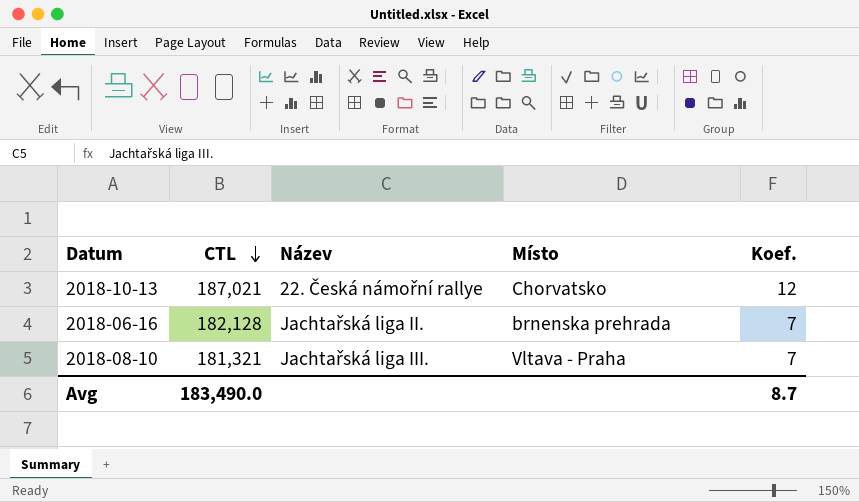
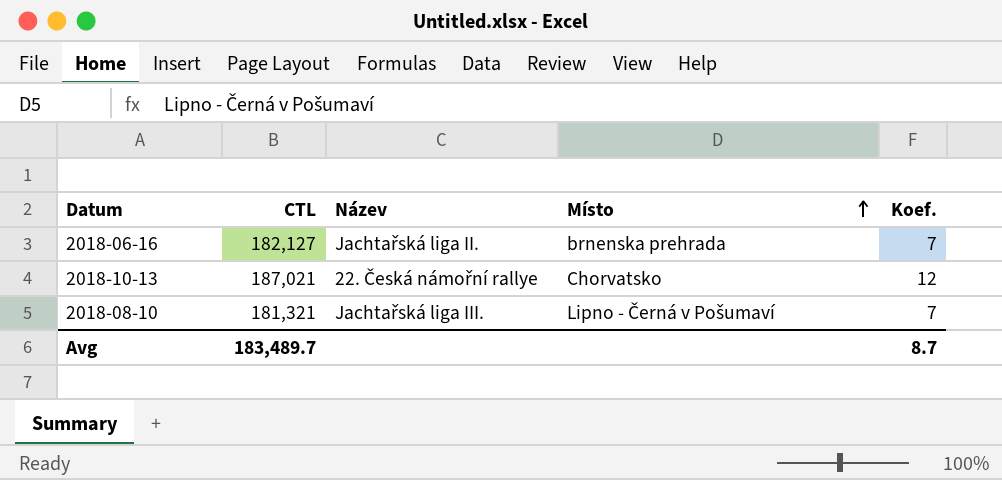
row order: CTL descending -> Místo ascending
2018-06-16 | CTL: 182,128 -> 182,127
2018-08-10 | Místo: Vltava - Praha -> Lipno - Černá v Pošumaví
Avg | CTL: 183,490.0 -> 183,489.7

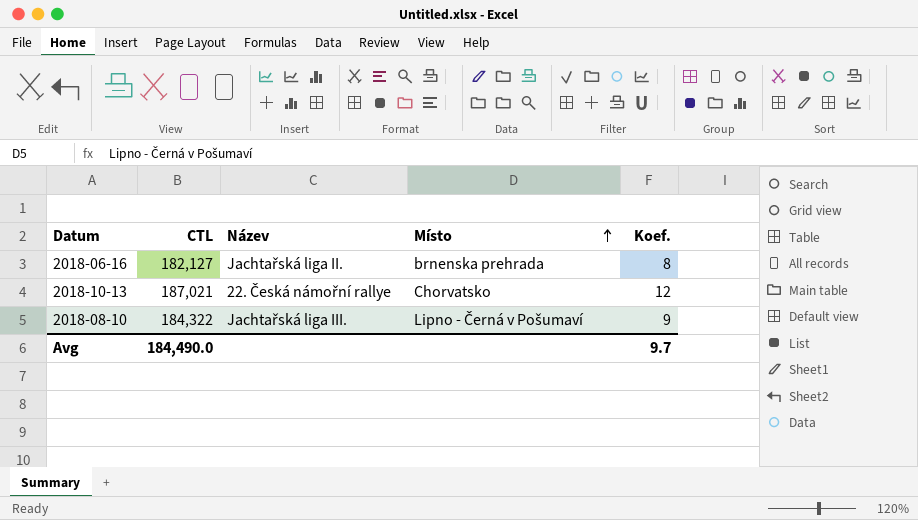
2018-06-16 | Koef.: 7 -> 8
2018-08-10 | CTL: 181,321 -> 184,322
2018-08-10 | Koef.: 7 -> 9
Avg | CTL: 183,489.7 -> 184,490.0
Avg | Koef.: 8.7 -> 9.7

